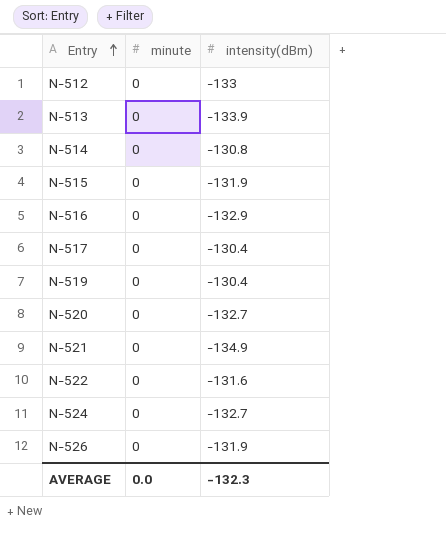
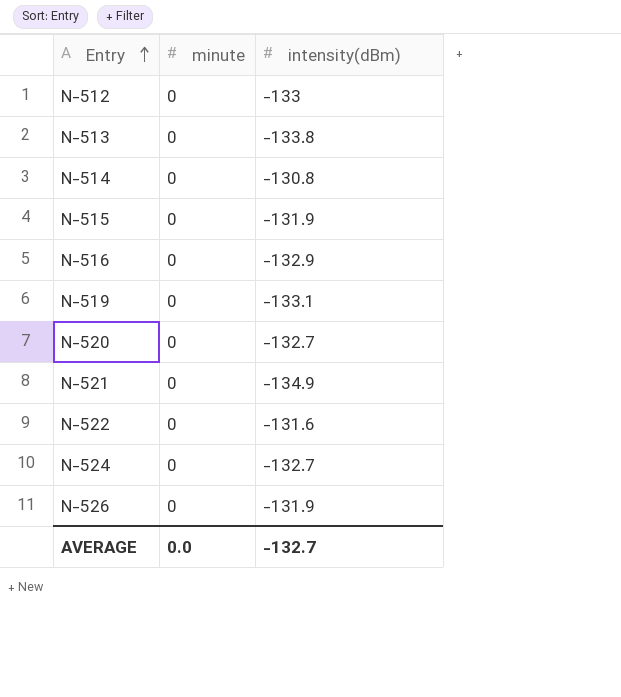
row N-517: 0 | -130.4 -> none
N-513 | intensity(dBm): -133.9 -> -133.8
N-519 | intensity(dBm): -130.4 -> -133.1
AVERAGE | intensity(dBm): -132.3 -> -132.7

